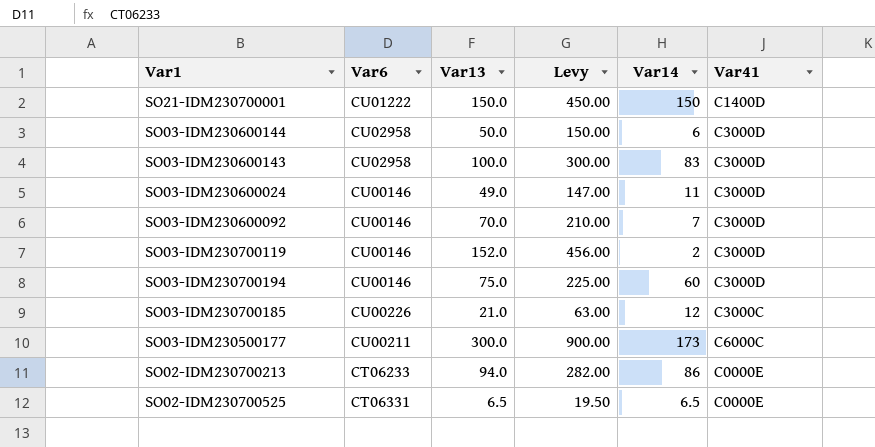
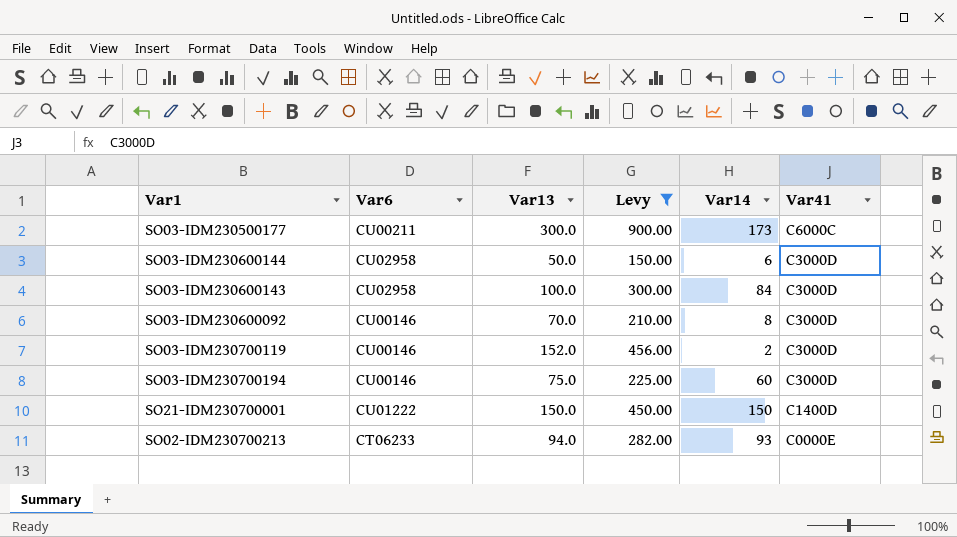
filter: none -> Levy >= 150.00
row order: none -> Var41 descending
SO03-IDM230600143 | Var14: 83 -> 84
SO03-IDM230600092 | Var14: 7 -> 8
SO02-IDM230700213 | Var14: 86 -> 93

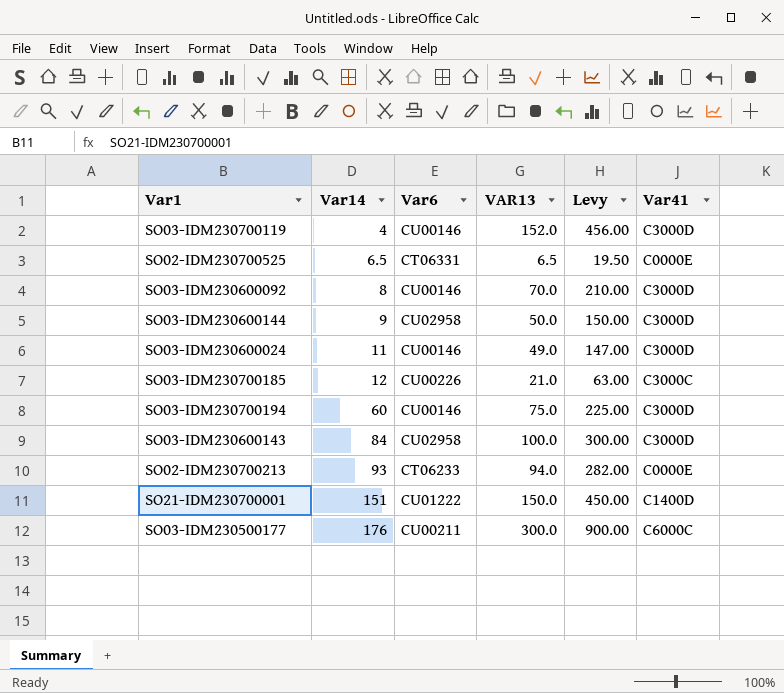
filter: Levy >= 150.00 -> none
row order: Var41 descending -> Var14 ascending
column Var14 | position: 5 -> 2
column name: Var13 -> VAR13
SO03-IDM230700119 | Var14: 2 -> 4
SO03-IDM230600144 | Var14: 6 -> 9
SO21-IDM230700001 | Var14: 150 -> 151
SO03-IDM230500177 | Var14: 173 -> 176

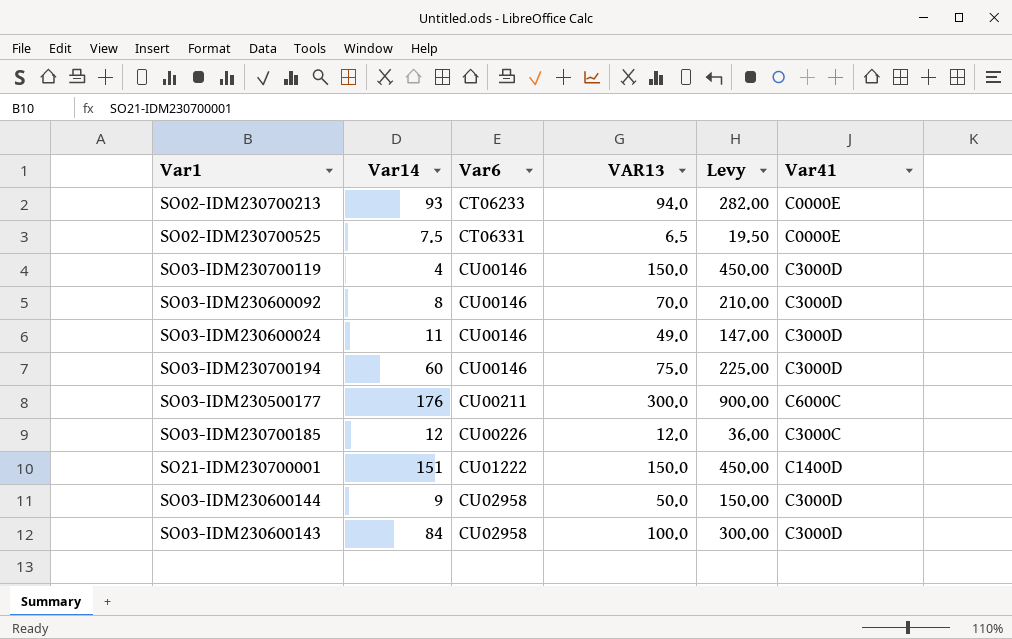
row order: Var14 ascending -> Var6 ascending
SO02-IDM230700525 | Var14: 6.5 -> 7.5
SO03-IDM230700119 | VAR13: 152.0 -> 150.0
SO03-IDM230700119 | Levy: 456.00 -> 450.00
SO03-IDM230700185 | VAR13: 21.0 -> 12.0
SO03-IDM230700185 | Levy: 63.00 -> 36.00

